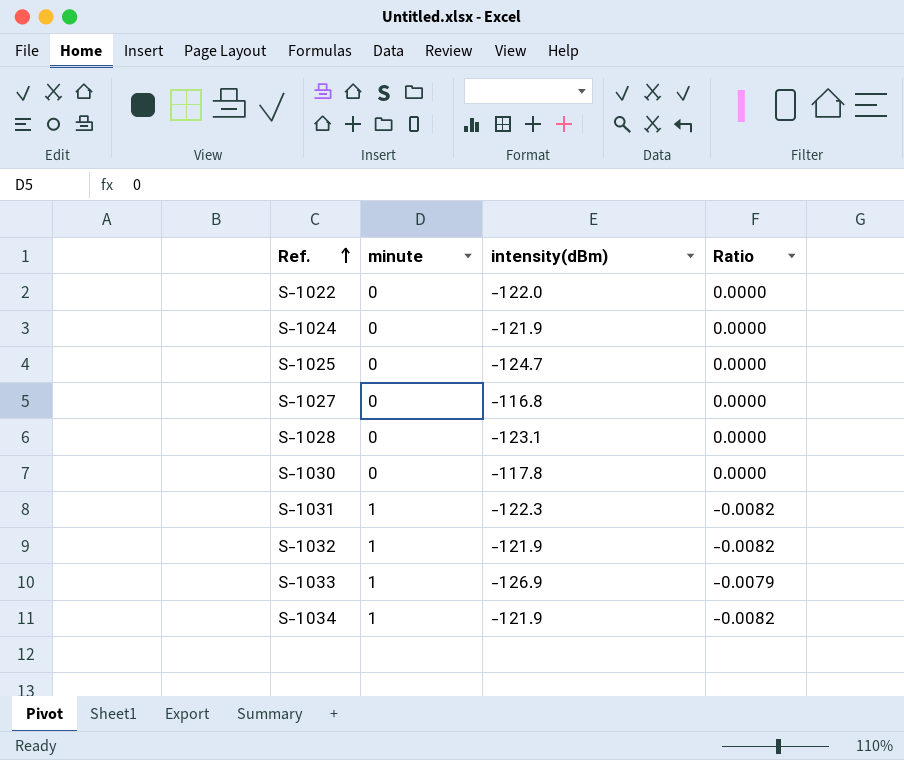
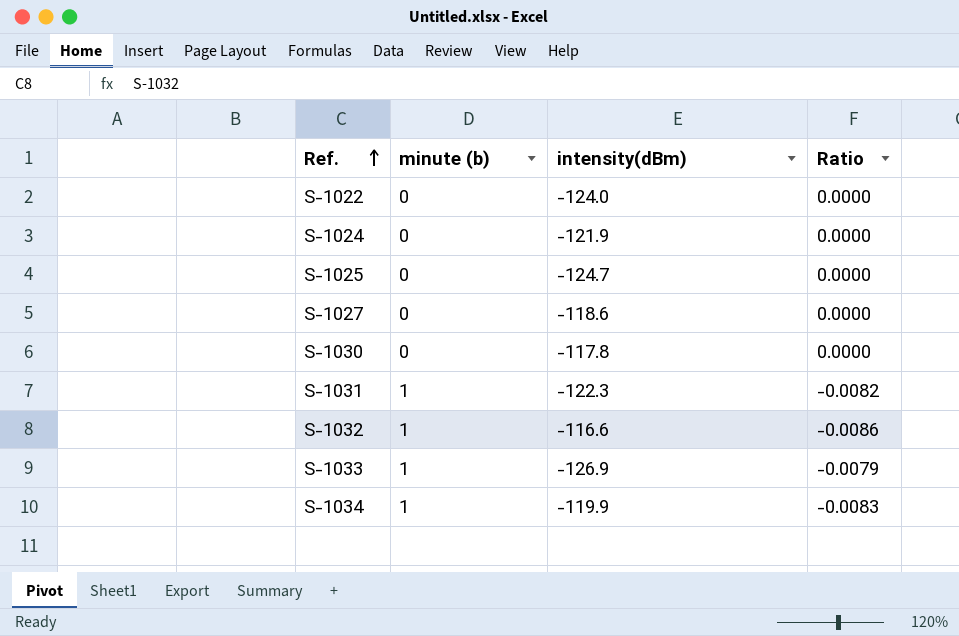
column name: minute -> minute (b)
row S-1028: 0 | -123.1 | 0.0000 -> none
S-1022 | intensity(dBm): -122.0 -> -124.0
S-1027 | intensity(dBm): -116.8 -> -118.6
S-1032 | intensity(dBm): -121.9 -> -116.6
S-1032 | Ratio: -0.0082 -> -0.0086
S-1034 | intensity(dBm): -121.9 -> -119.9
S-1034 | Ratio: -0.0082 -> -0.0083

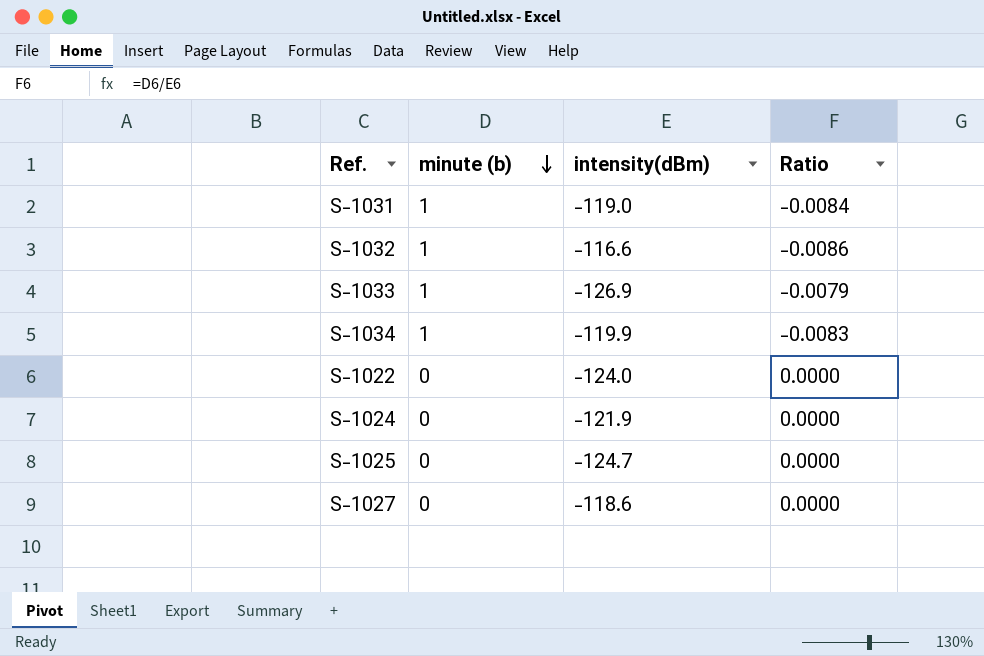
row order: Ref. ascending -> minute (b) descending
row S-1030: 0 | -117.8 | 0.0000 -> none
S-1031 | intensity(dBm): -122.3 -> -119.0
S-1031 | Ratio: -0.0082 -> -0.0084

